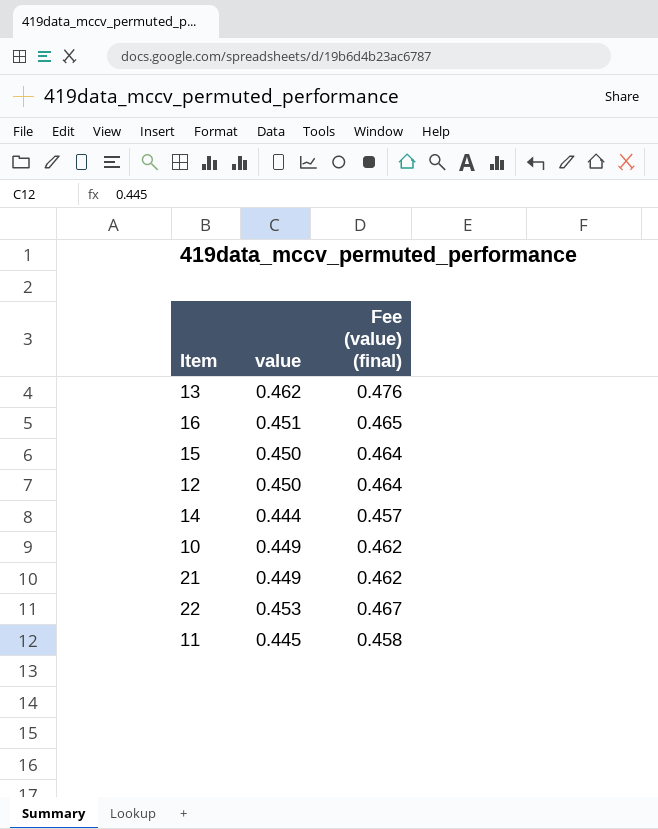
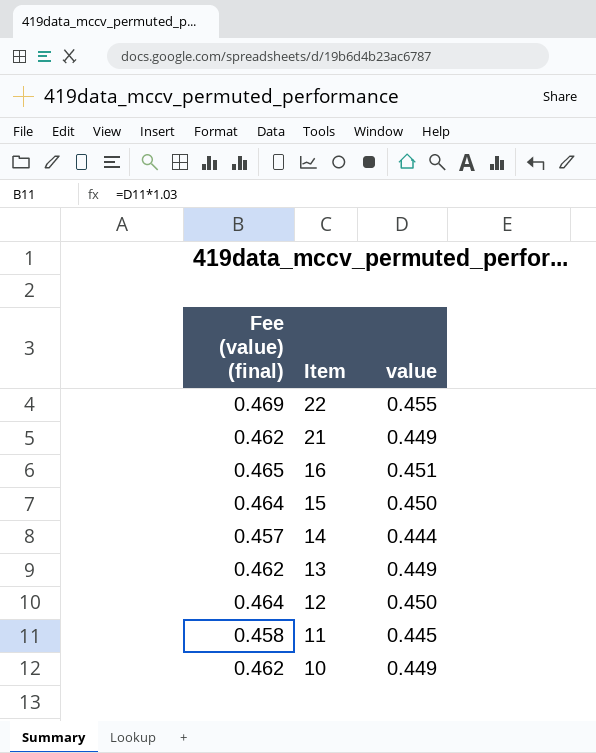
row order: none -> Item descending
column Fee (value) (final) | position: 3 -> 1
22 | Fee (value) (final): 0.467 -> 0.469
22 | value: 0.453 -> 0.455
13 | Fee (value) (final): 0.476 -> 0.462
13 | value: 0.462 -> 0.449

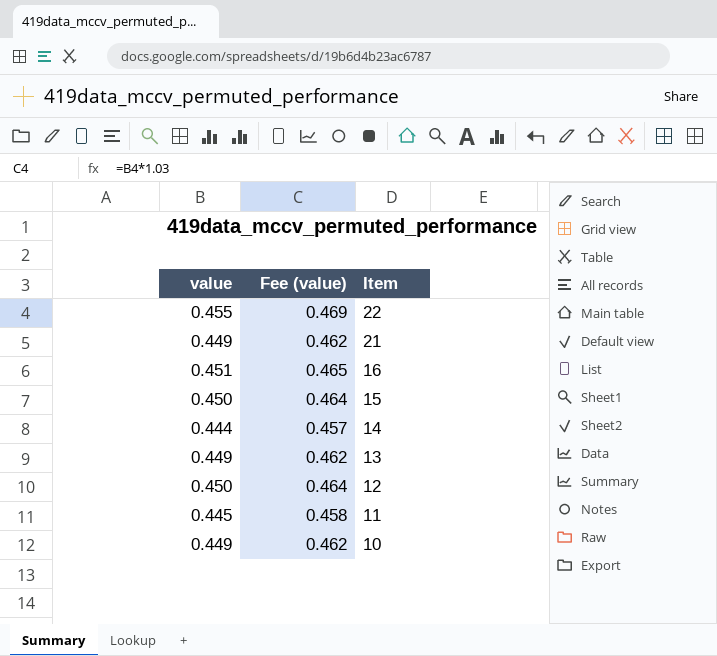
column value | position: 3 -> 1
column name: Fee (value) (final) -> Fee (value)

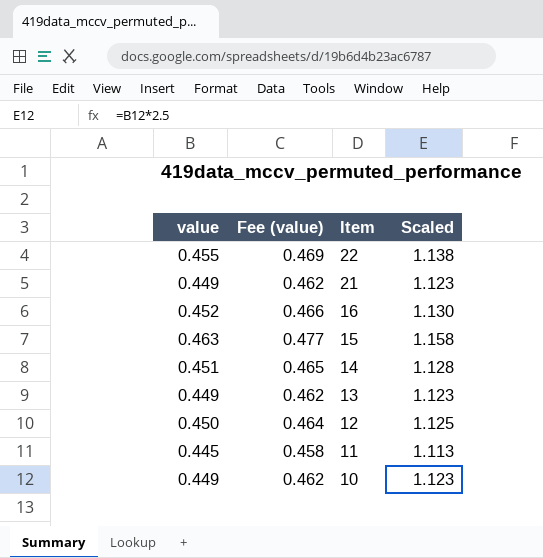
column Scaled | formula: none -> [value] * 2.5
16 | value: 0.451 -> 0.452
16 | Fee (value): 0.465 -> 0.466
15 | value: 0.450 -> 0.463
15 | Fee (value): 0.464 -> 0.477
14 | value: 0.444 -> 0.451
14 | Fee (value): 0.457 -> 0.465

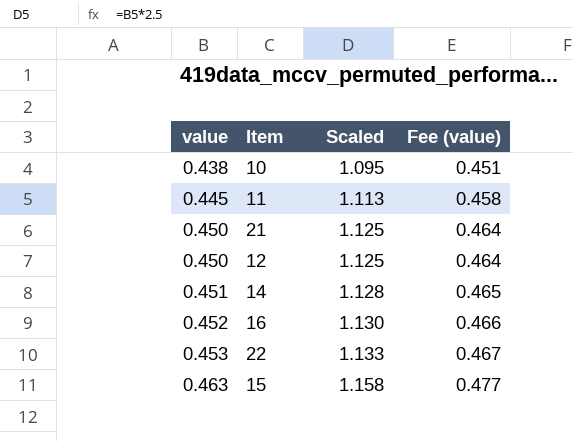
row order: Item descending -> value ascending
column Fee (value) | position: 2 -> 4
row 13: 0.449 | 0.462 | 1.123 -> none
10 | value: 0.449 -> 0.438
10 | Scaled: 1.123 -> 1.095
10 | Fee (value): 0.462 -> 0.451
21 | value: 0.449 -> 0.450
21 | Scaled: 1.123 -> 1.125
21 | Fee (value): 0.462 -> 0.464
22 | value: 0.455 -> 0.453
22 | Scaled: 1.138 -> 1.133
22 | Fee (value): 0.469 -> 0.467

